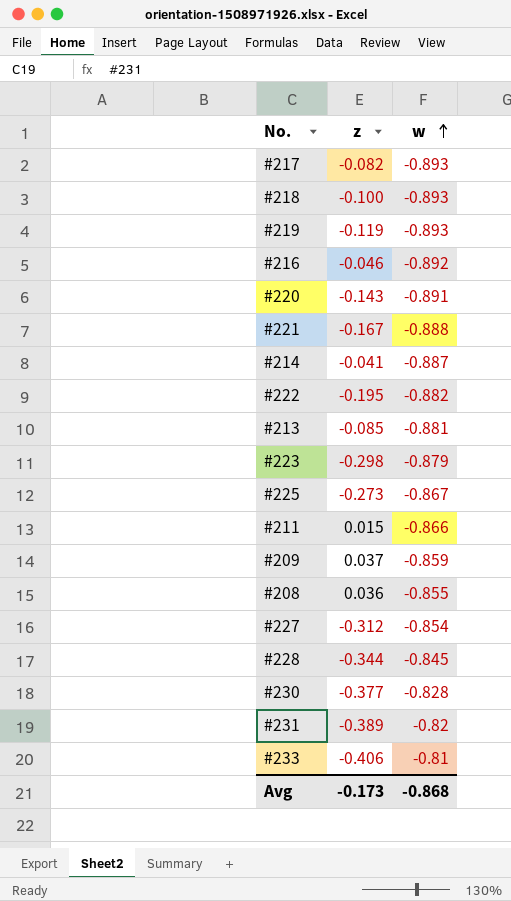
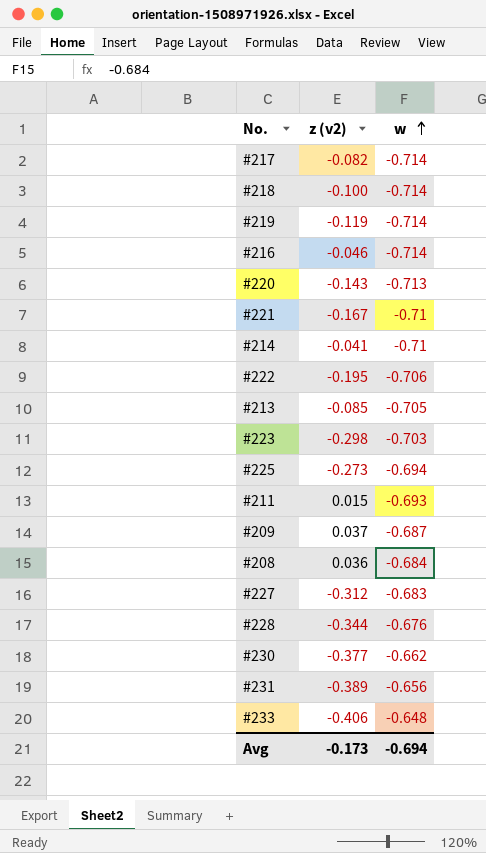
column name: z -> z (v2)
#217 | w: -0.893 -> -0.714
#218 | w: -0.893 -> -0.714
#219 | w: -0.893 -> -0.714
#216 | w: -0.892 -> -0.714
#220 | w: -0.891 -> -0.713
#221 | w: -0.888 -> -0.71
#214 | w: -0.887 -> -0.71
#222 | w: -0.882 -> -0.706
#213 | w: -0.881 -> -0.705
#223 | w: -0.879 -> -0.703
#225 | w: -0.867 -> -0.694
#211 | w: -0.866 -> -0.693
#209 | w: -0.859 -> -0.687
#208 | w: -0.855 -> -0.684
#227 | w: -0.854 -> -0.683
#228 | w: -0.845 -> -0.676
#230 | w: -0.828 -> -0.662
#231 | w: -0.82 -> -0.656
#233 | w: -0.81 -> -0.648
Avg | w: -0.868 -> -0.694

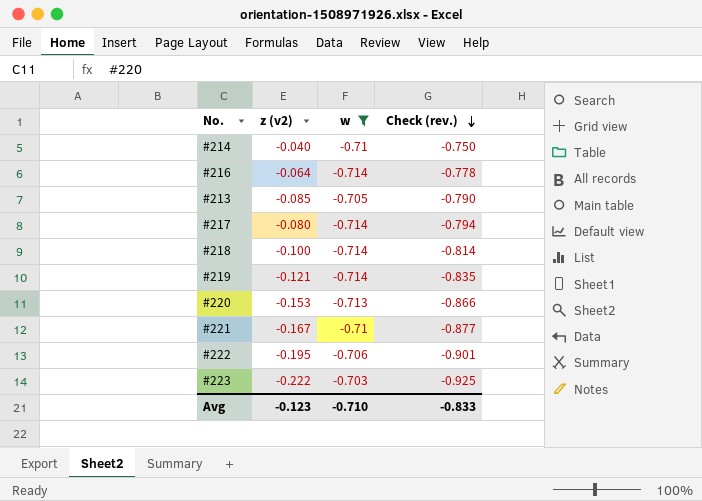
filter: none -> w <= -0.703
row order: w ascending -> Check (rev.) descending
column Check (rev.) | formula: none -> [z (v2)] + [w]
#214 | z (v2): -0.041 -> -0.040
#216 | z (v2): -0.046 -> -0.064
#217 | z (v2): -0.082 -> -0.080
#219 | z (v2): -0.119 -> -0.121
#220 | z (v2): -0.143 -> -0.153
#223 | z (v2): -0.298 -> -0.222
Avg | z (v2): -0.173 -> -0.123
Avg | w: -0.694 -> -0.710

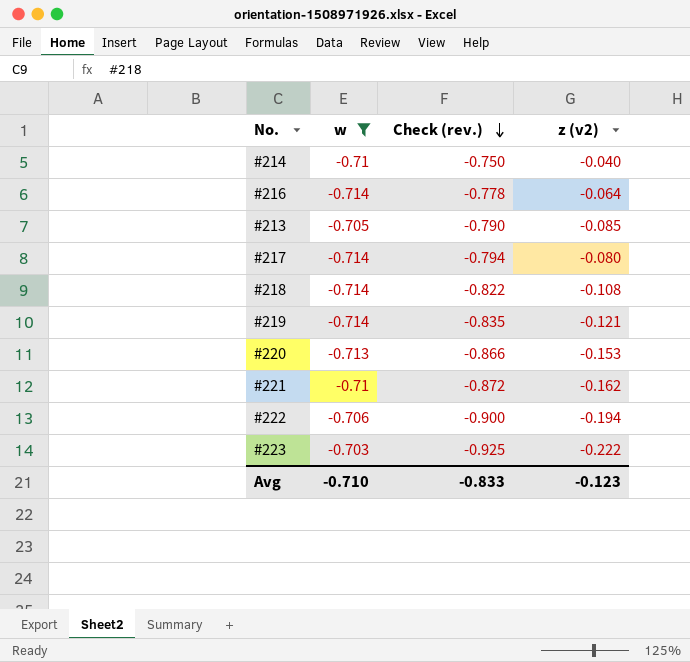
column z (v2) | position: 2 -> 4
#218 | Check (rev.): -0.814 -> -0.822
#218 | z (v2): -0.100 -> -0.108
#221 | Check (rev.): -0.877 -> -0.872
#221 | z (v2): -0.167 -> -0.162
#222 | Check (rev.): -0.901 -> -0.900
#222 | z (v2): -0.195 -> -0.194

